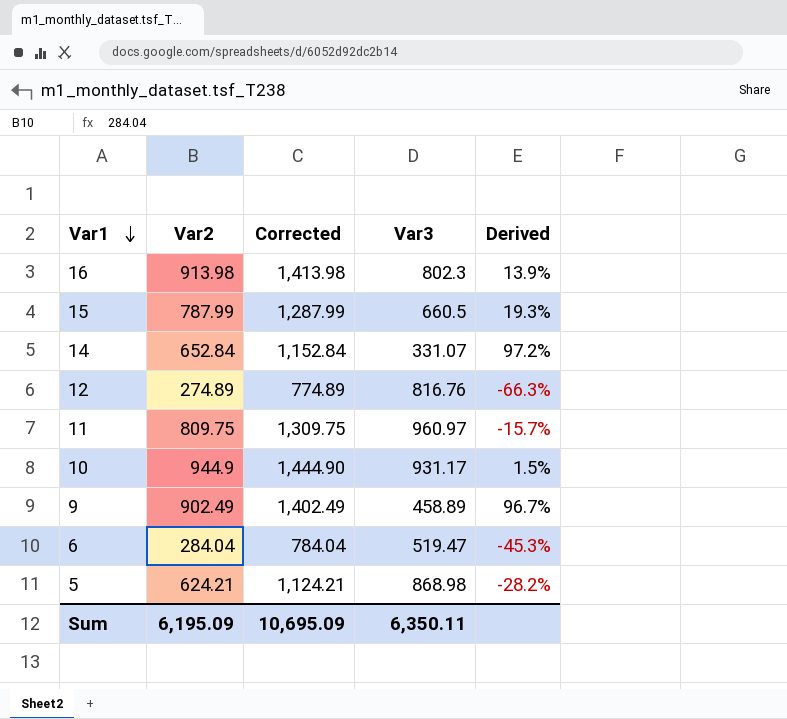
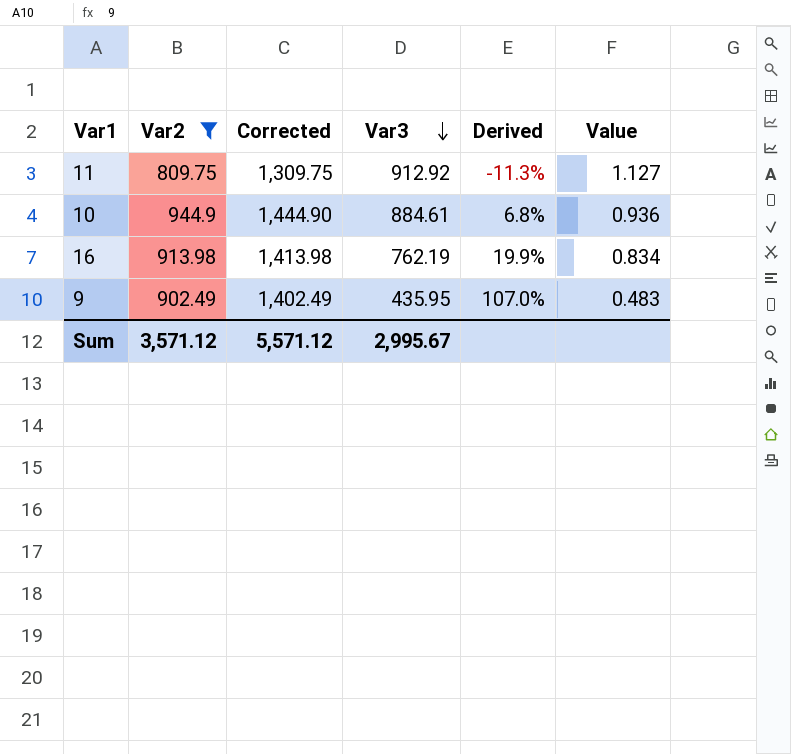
filter: none -> Var2 >= 809.75
row order: Var1 descending -> Var3 descending
column Value | formula: none -> [Var3] / [Var2]
11 | Var3: 960.97 -> 912.92
11 | Derived: -15.7% -> -11.3%
10 | Var3: 931.17 -> 884.61
10 | Derived: 1.5% -> 6.8%
16 | Var3: 802.3 -> 762.19
16 | Derived: 13.9% -> 19.9%
9 | Var3: 458.89 -> 435.95
9 | Derived: 96.7% -> 107.0%
Sum | Var2: 6,195.09 -> 3,571.12
Sum | Corrected: 10,695.09 -> 5,571.12
Sum | Var3: 6,350.11 -> 2,995.67

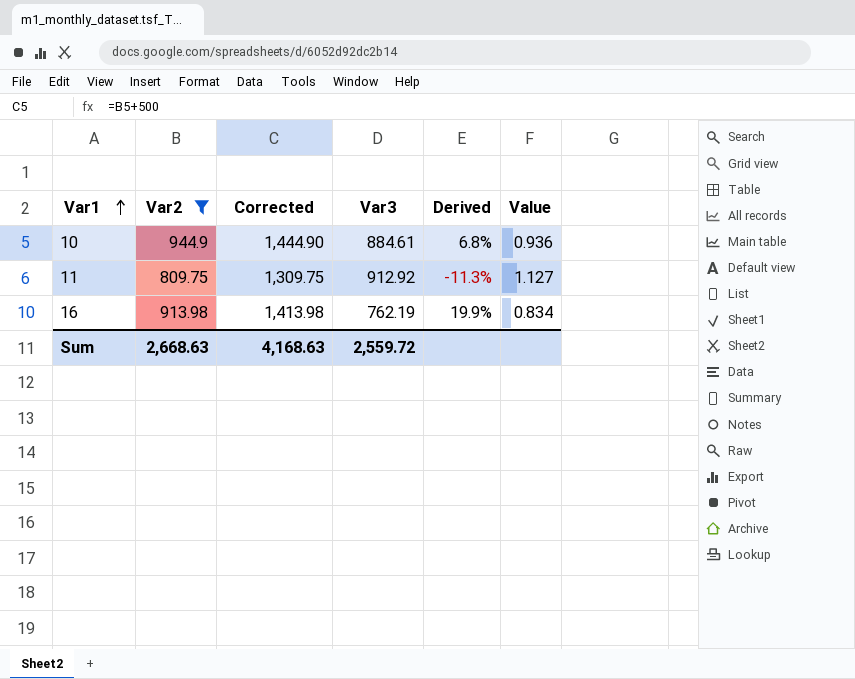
row order: Var3 descending -> Var1 ascending
row 9: 902.49 | 1,402.49 | 435.95 | 107.0% | 0.483 -> none
Sum | Var2: 3,571.12 -> 2,668.63
Sum | Corrected: 5,571.12 -> 4,168.63
Sum | Var3: 2,995.67 -> 2,559.72

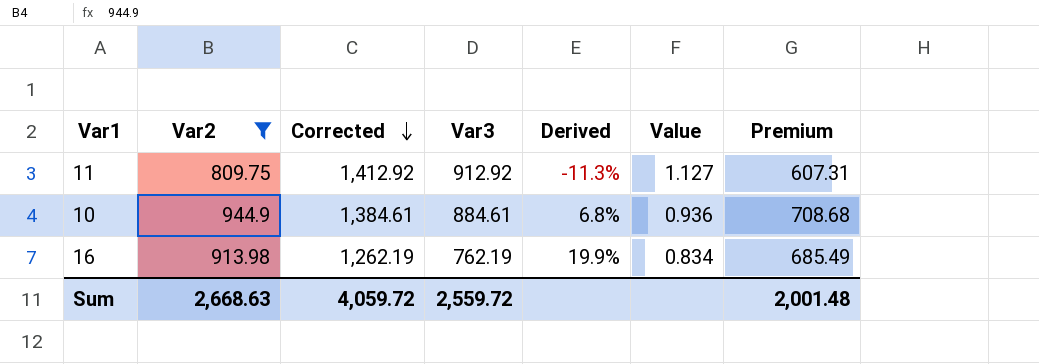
row order: Var1 ascending -> Corrected descending
column Corrected | formula: [Var2] + 500 -> [Var3] + 500
column Premium | formula: none -> [Var2] * 0.75
Sum | Corrected: 4,168.63 -> 4,059.72

